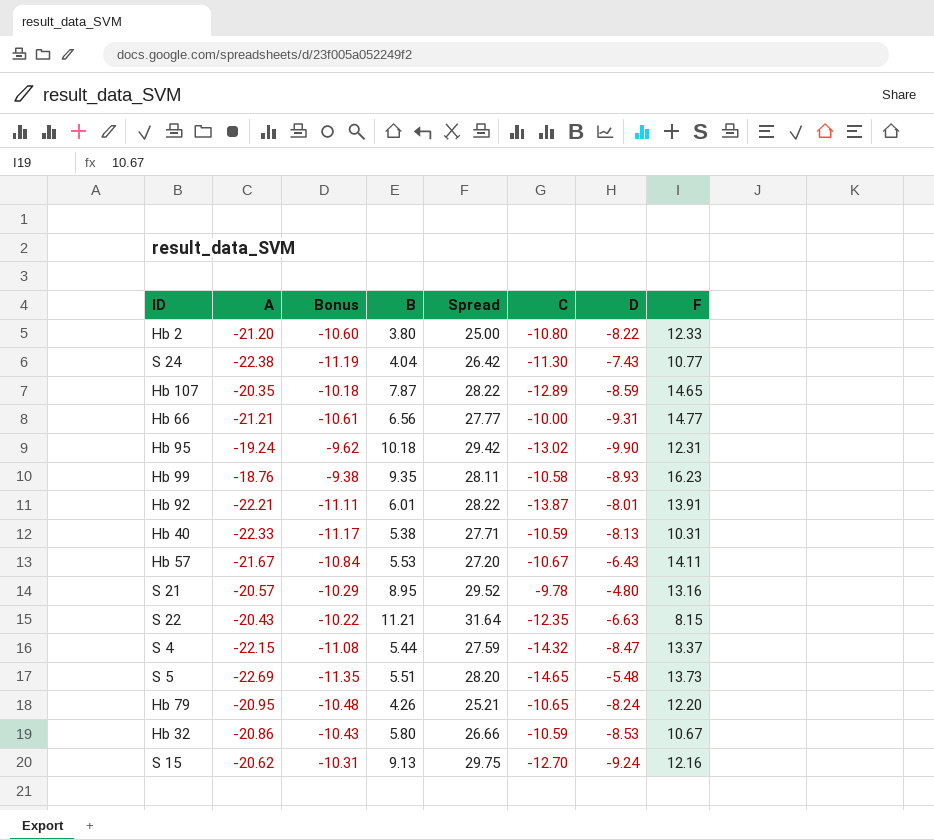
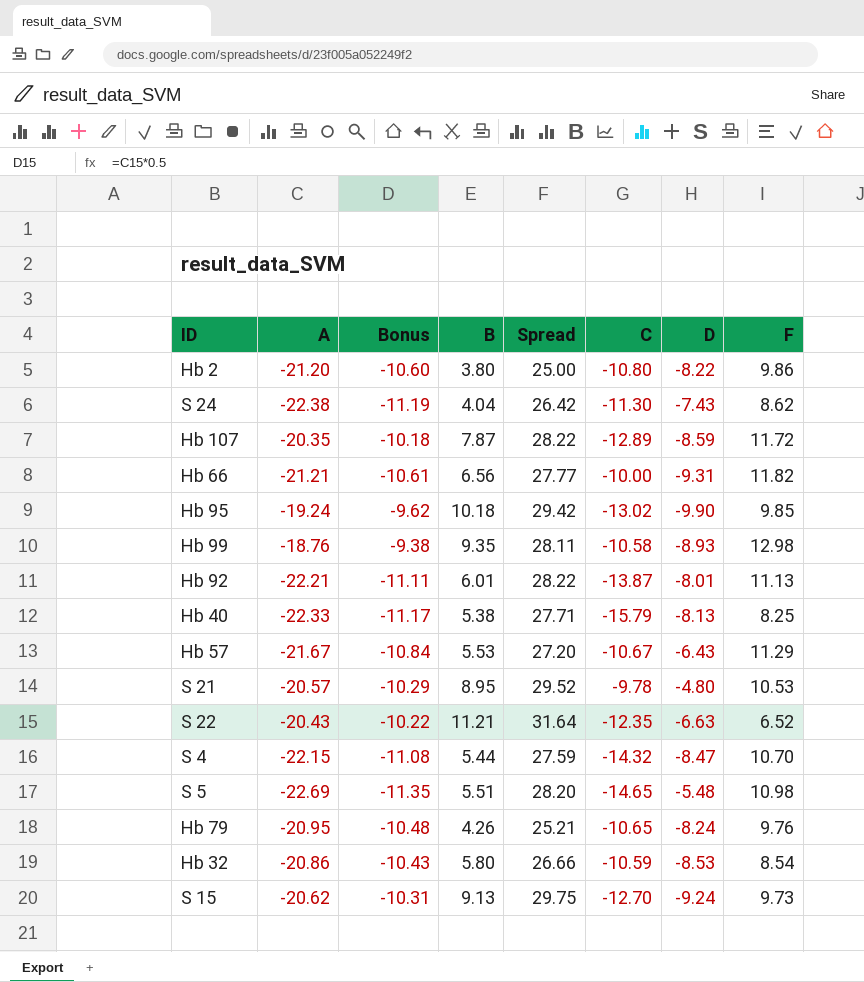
Hb 2 | F: 12.33 -> 9.86
S 24 | F: 10.77 -> 8.62
Hb 107 | F: 14.65 -> 11.72
Hb 66 | F: 14.77 -> 11.82
Hb 95 | F: 12.31 -> 9.85
Hb 99 | F: 16.23 -> 12.98
Hb 92 | F: 13.91 -> 11.13
Hb 40 | C: -10.59 -> -15.79
Hb 40 | F: 10.31 -> 8.25
Hb 57 | F: 14.11 -> 11.29
S 21 | F: 13.16 -> 10.53
S 22 | F: 8.15 -> 6.52
S 4 | F: 13.37 -> 10.70
S 5 | F: 13.73 -> 10.98
Hb 79 | F: 12.20 -> 9.76
Hb 32 | F: 10.67 -> 8.54
S 15 | F: 12.16 -> 9.73

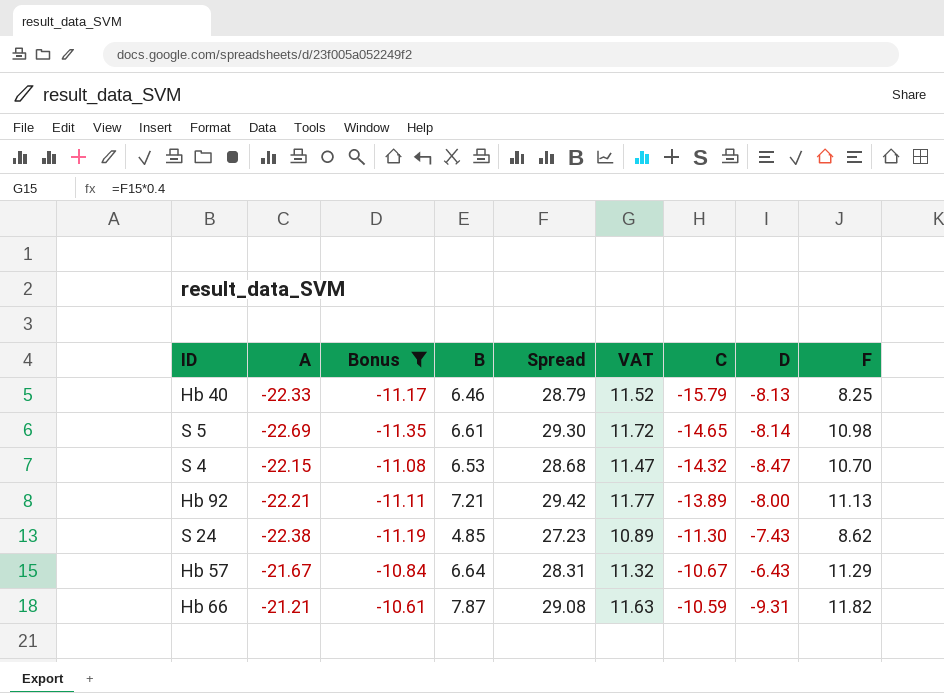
filter: none -> Bonus <= -10.61
row order: none -> C ascending
column VAT | formula: none -> [Spread] * 0.4
Hb 40 | B: 5.38 -> 6.46
Hb 40 | Spread: 27.71 -> 28.79
S 5 | B: 5.51 -> 6.61
S 5 | Spread: 28.20 -> 29.30
S 5 | D: -5.48 -> -8.14
S 4 | B: 5.44 -> 6.53
S 4 | Spread: 27.59 -> 28.68
Hb 92 | B: 6.01 -> 7.21
Hb 92 | Spread: 28.22 -> 29.42
Hb 92 | C: -13.87 -> -13.89
Hb 92 | D: -8.01 -> -8.00
S 24 | B: 4.04 -> 4.85
S 24 | Spread: 26.42 -> 27.23
Hb 57 | B: 5.53 -> 6.64
Hb 57 | Spread: 27.20 -> 28.31
Hb 66 | B: 6.56 -> 7.87
Hb 66 | Spread: 27.77 -> 29.08
Hb 66 | C: -10.00 -> -10.59

